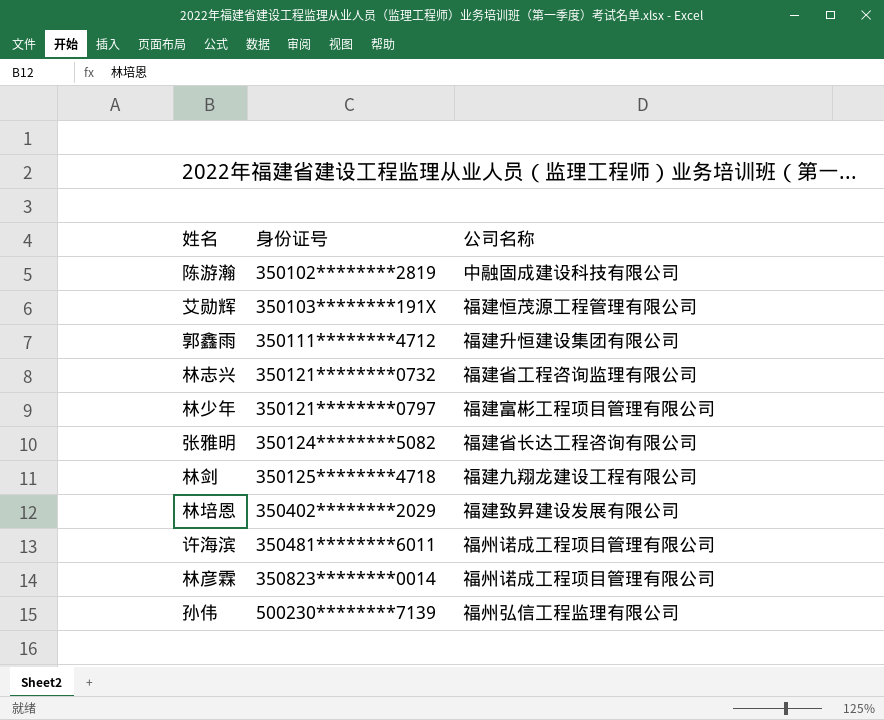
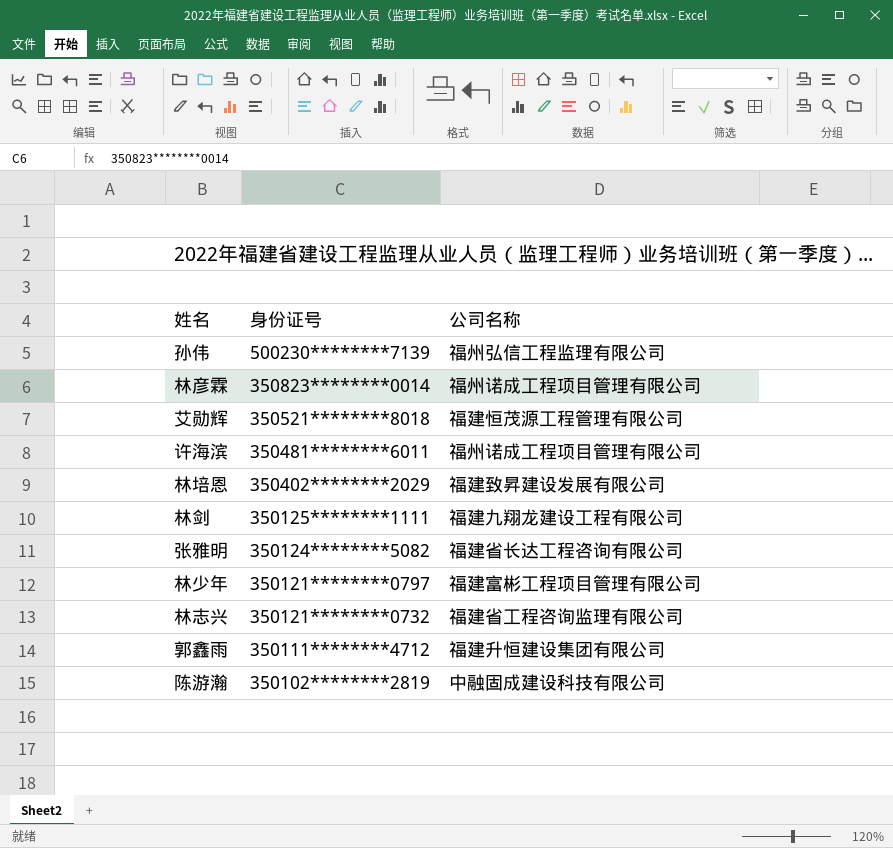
row order: 身份证号 ascending -> 身份证号 descending
艾勋辉 | 身份证号: 350103********191X -> 350521********8018
林剑 | 身份证号: 350125********4718 -> 350125********1111

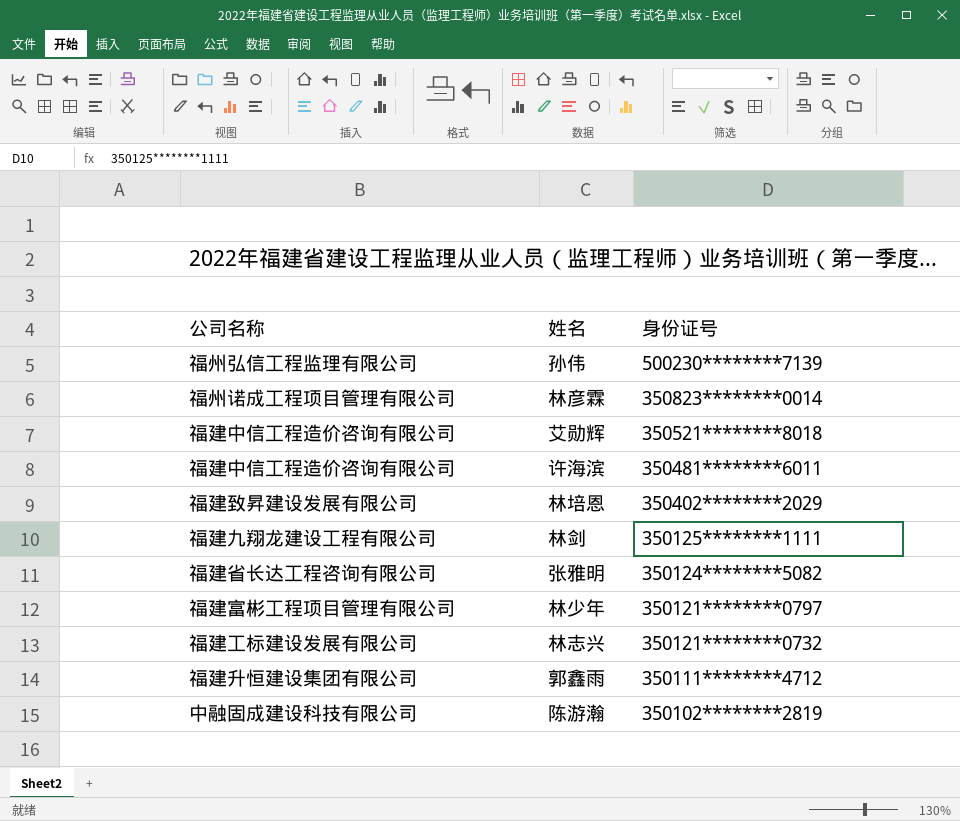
column 公司名称 | position: 3 -> 1
艾勋辉 | 公司名称: 福建恒茂源工程管理有限公司 -> 福建中信工程造价咨询有限公司
许海滨 | 公司名称: 福州诺成工程项目管理有限公司 -> 福建中信工程造价咨询有限公司
林志兴 | 公司名称: 福建省工程咨询监理有限公司 -> 福建工标建设发展有限公司

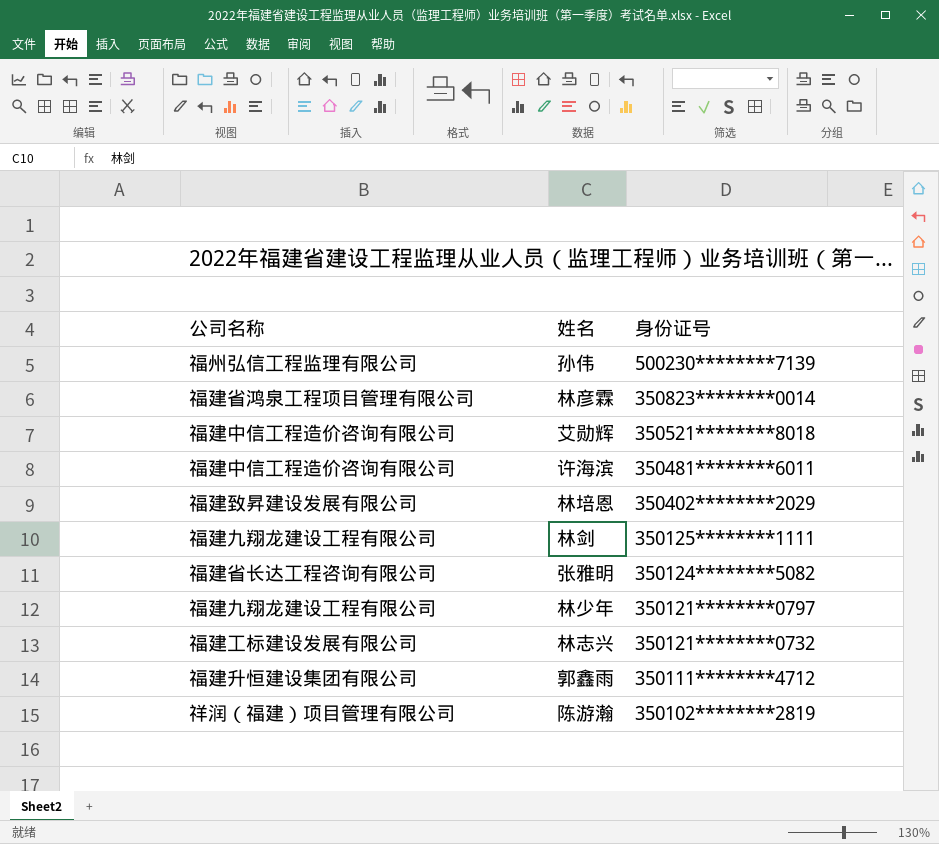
林彦霖 | 公司名称: 福州诺成工程项目管理有限公司 -> 福建省鸿泉工程项目管理有限公司
林少年 | 公司名称: 福建富彬工程项目管理有限公司 -> 福建九翔龙建设工程有限公司
陈游瀚 | 公司名称: 中融固成建设科技有限公司 -> 祥润（福建）项目管理有限公司

